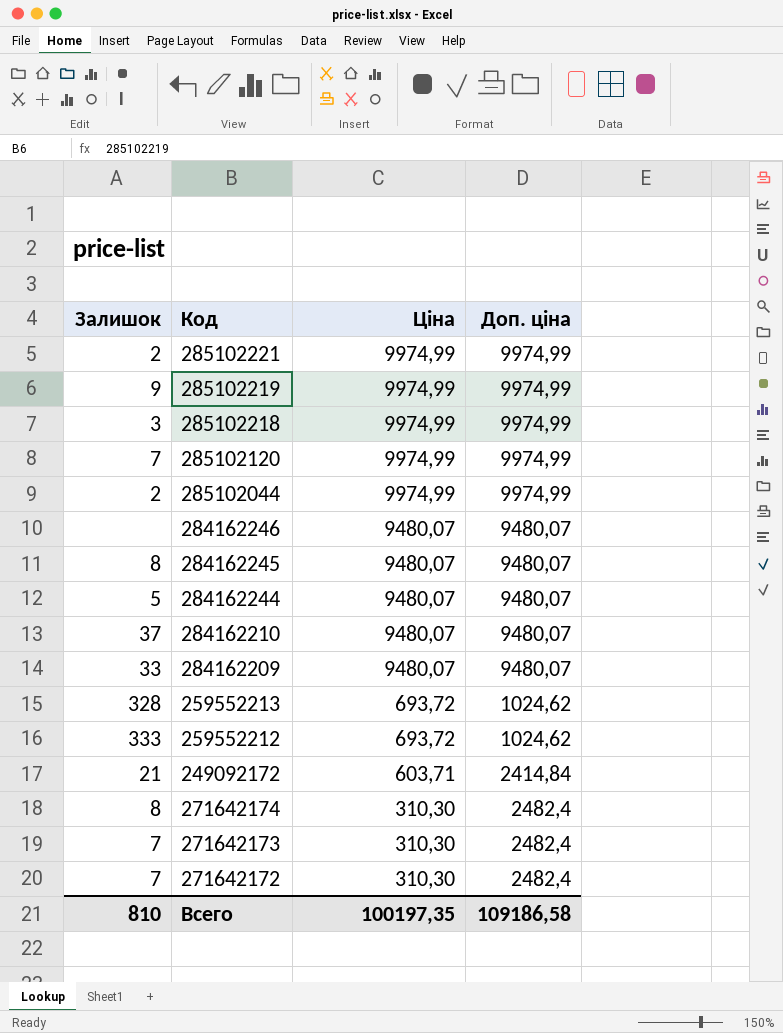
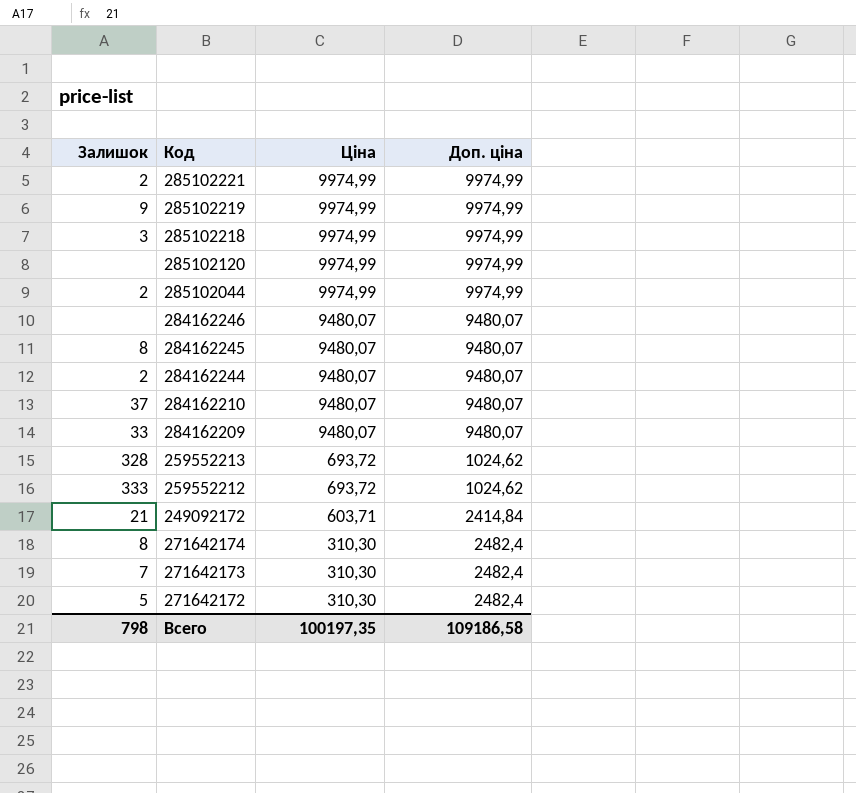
285102120 | Залишок: 7 -> none
284162244 | Залишок: 5 -> 2
271642172 | Залишок: 7 -> 5
Всего | Залишок: 810 -> 798

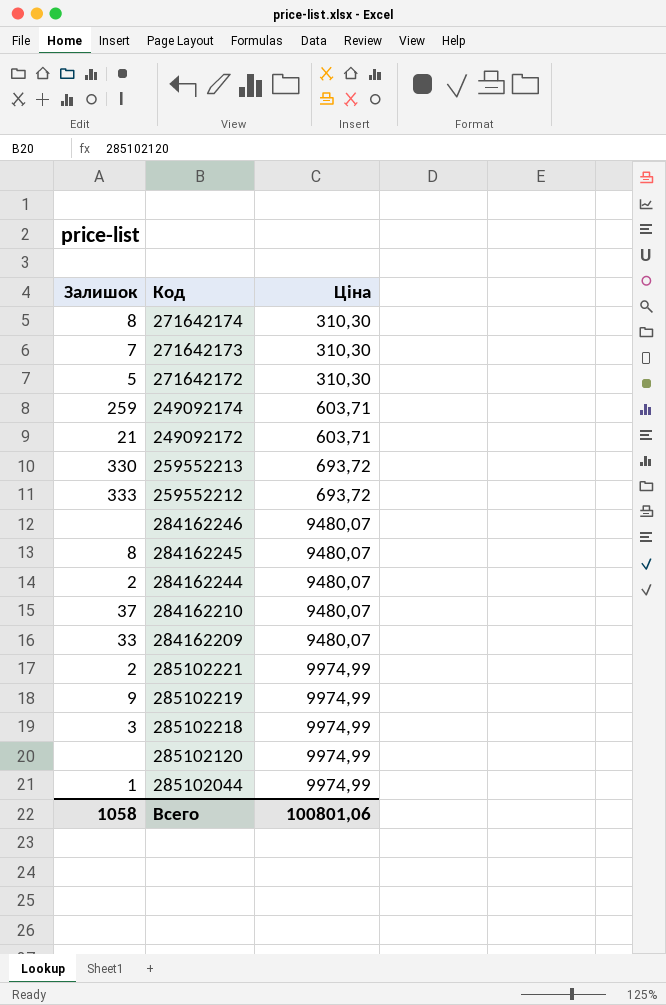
row order: Ціна descending -> Ціна ascending
column Доп. ціна | position: 4 -> none
row 249092174: none -> 259 | 603,71
259552213 | Залишок: 328 -> 330
285102044 | Залишок: 2 -> 1
Всего | Залишок: 798 -> 1058
Всего | Ціна: 100197,35 -> 100801,06

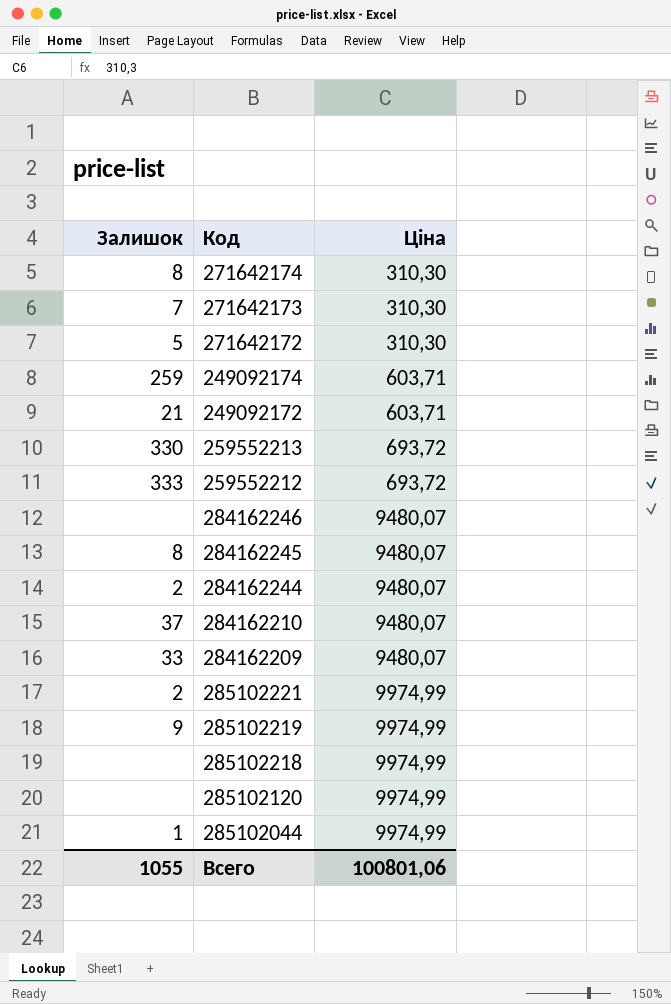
285102218 | Залишок: 3 -> none
Всего | Залишок: 1058 -> 1055

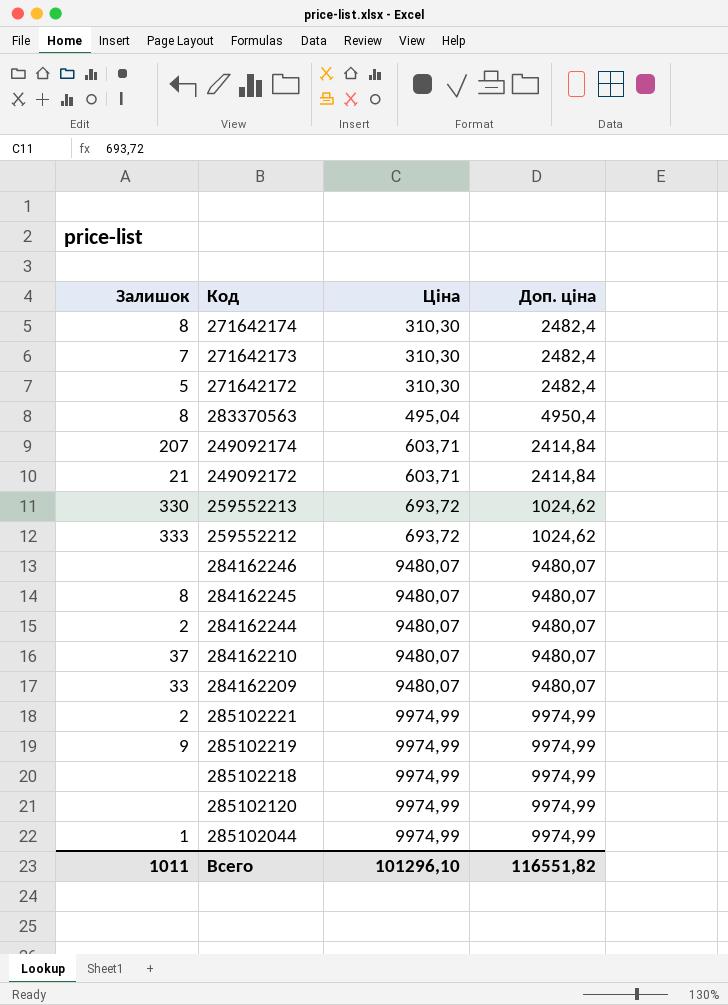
column Доп. ціна | position: none -> 4
row 283370563: none -> 8 | 495,04 | 4950,4
249092174 | Залишок: 259 -> 207
Всего | Залишок: 1055 -> 1011
Всего | Ціна: 100801,06 -> 101296,10

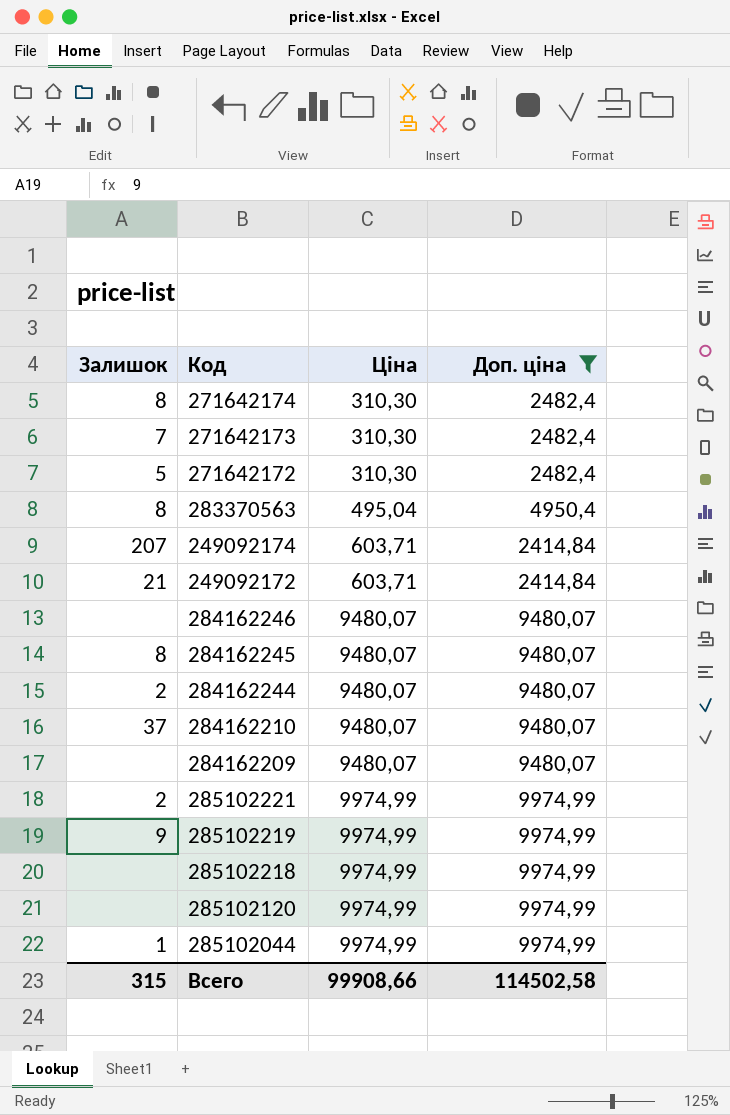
filter: none -> Доп. ціна != 1024,62
284162209 | Залишок: 33 -> none
Всего | Залишок: 1011 -> 315
Всего | Ціна: 101296,10 -> 99908,66
Всего | Доп. ціна: 116551,82 -> 114502,58

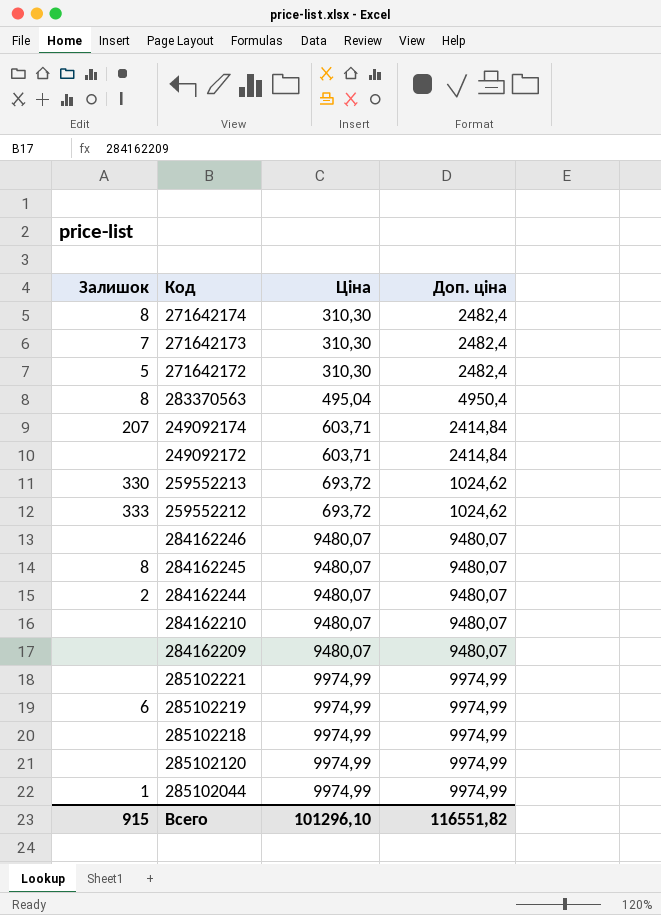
filter: Доп. ціна != 1024,62 -> none
249092172 | Залишок: 21 -> none
284162210 | Залишок: 37 -> none
285102221 | Залишок: 2 -> none
285102219 | Залишок: 9 -> 6
Всего | Залишок: 315 -> 915
Всего | Ціна: 99908,66 -> 101296,10
Всего | Доп. ціна: 114502,58 -> 116551,82

